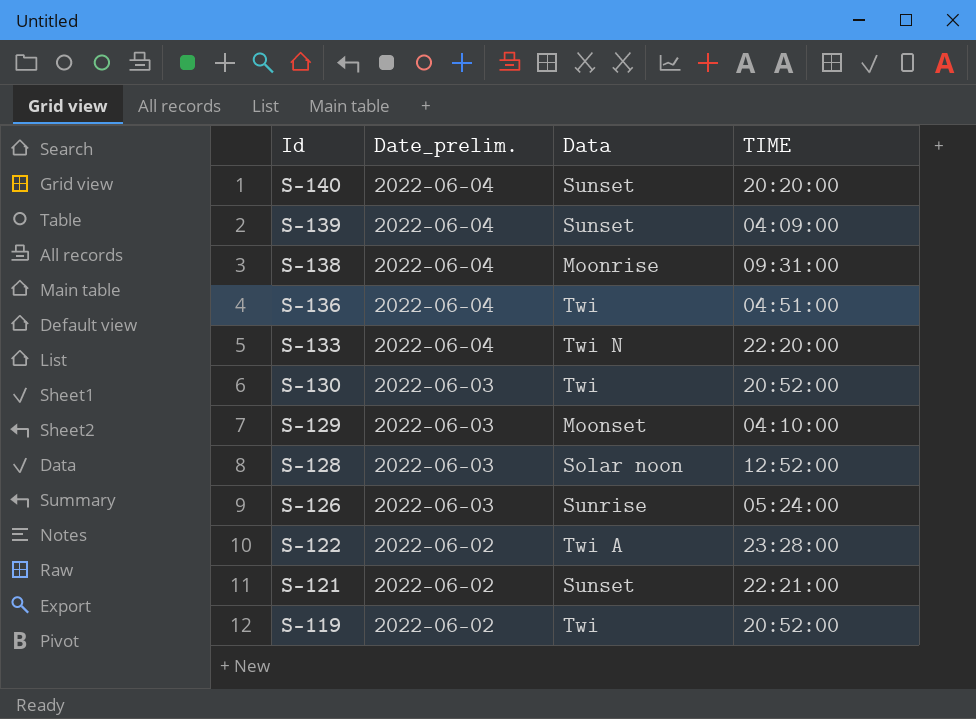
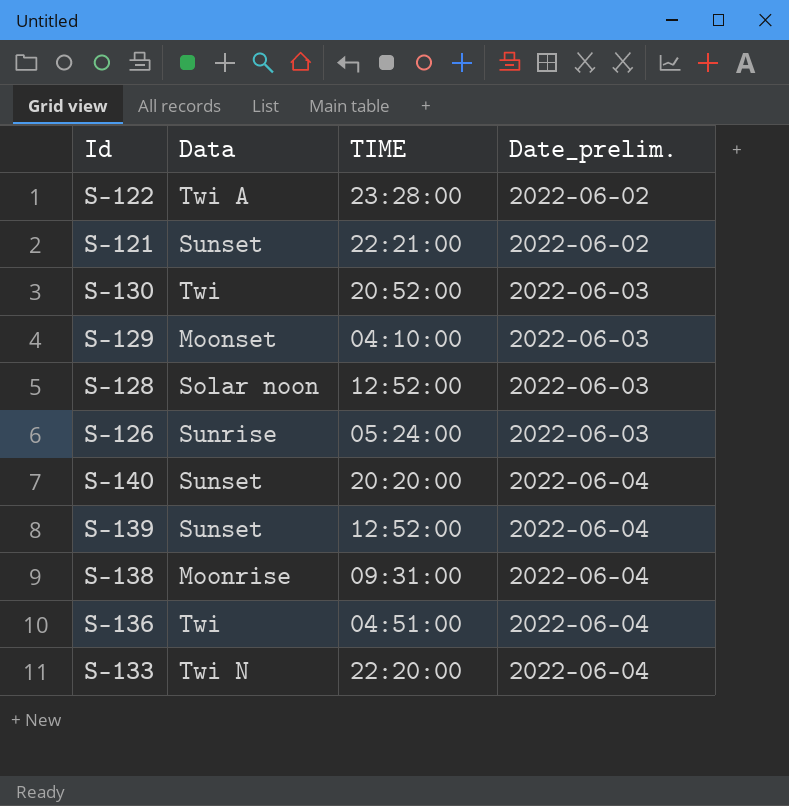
row order: Id descending -> Date_prelim. ascending
column Date_prelim. | position: 2 -> 4
row S-119: 2022-06-02 | Twi | 20:52:00 -> none
S-139 | TIME: 04:09:00 -> 12:52:00

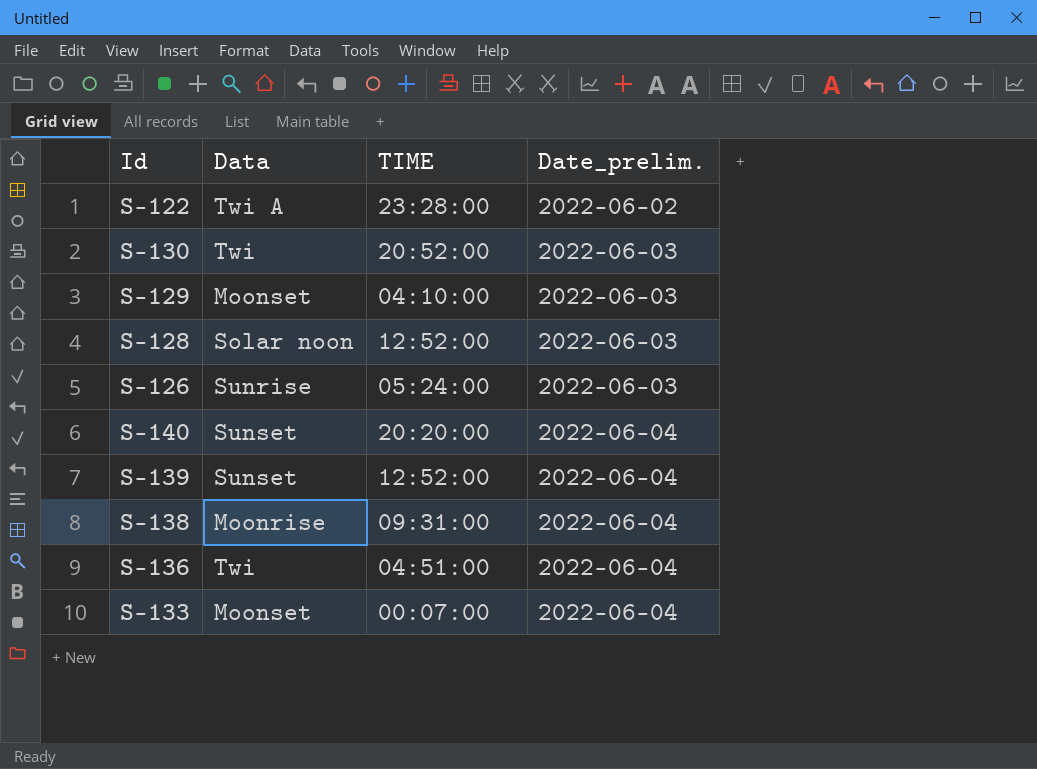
row S-121: Sunset | 22:21:00 | 2022-06-02 -> none
S-133 | Data: Twi N -> Moonset
S-133 | TIME: 22:20:00 -> 00:07:00

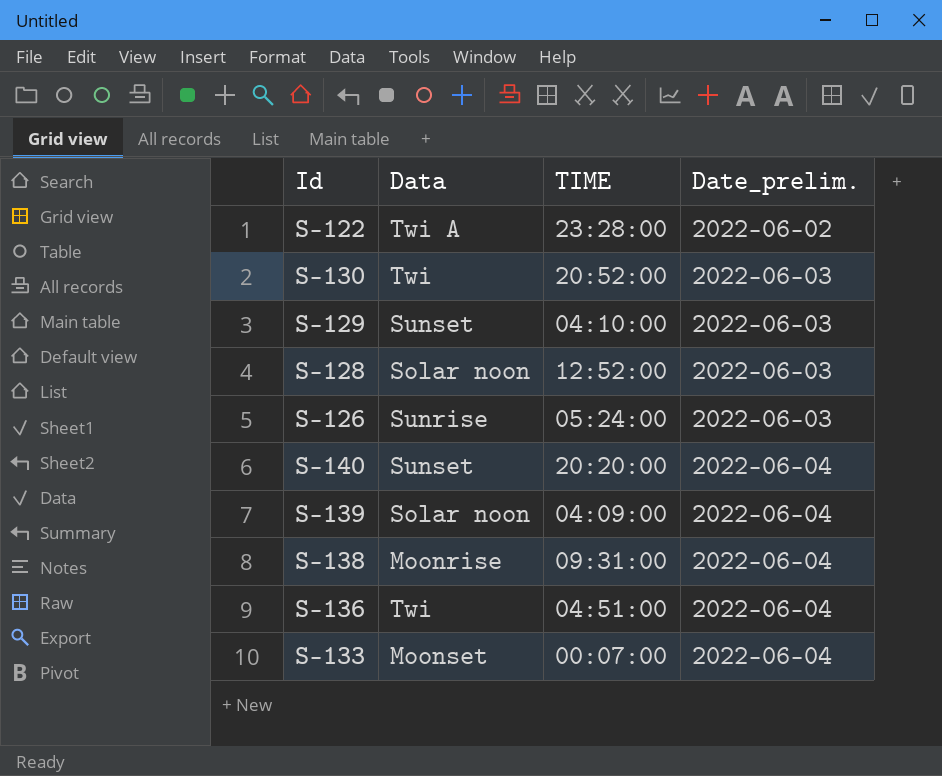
S-129 | Data: Moonset -> Sunset
S-139 | Data: Sunset -> Solar noon
S-139 | TIME: 12:52:00 -> 04:09:00

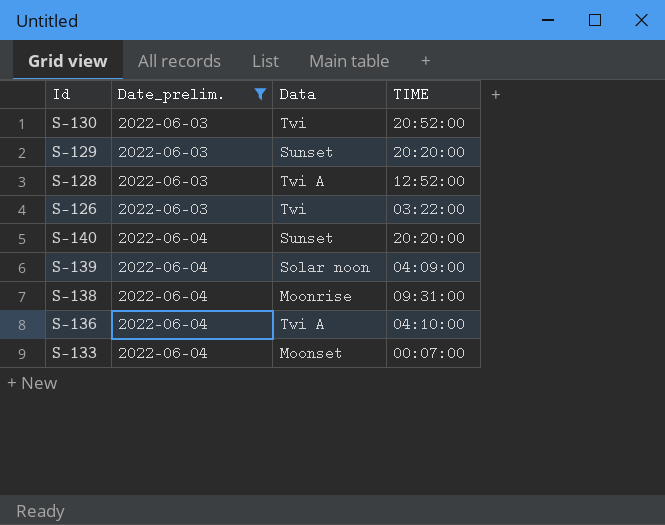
filter: none -> Date_prelim. != 2022-06-02
column Date_prelim. | position: 4 -> 2
S-129 | TIME: 04:10:00 -> 20:20:00
S-128 | Data: Solar noon -> Twi A
S-126 | Data: Sunrise -> Twi
S-126 | TIME: 05:24:00 -> 03:22:00
S-136 | Data: Twi -> Twi A
S-136 | TIME: 04:51:00 -> 04:10:00

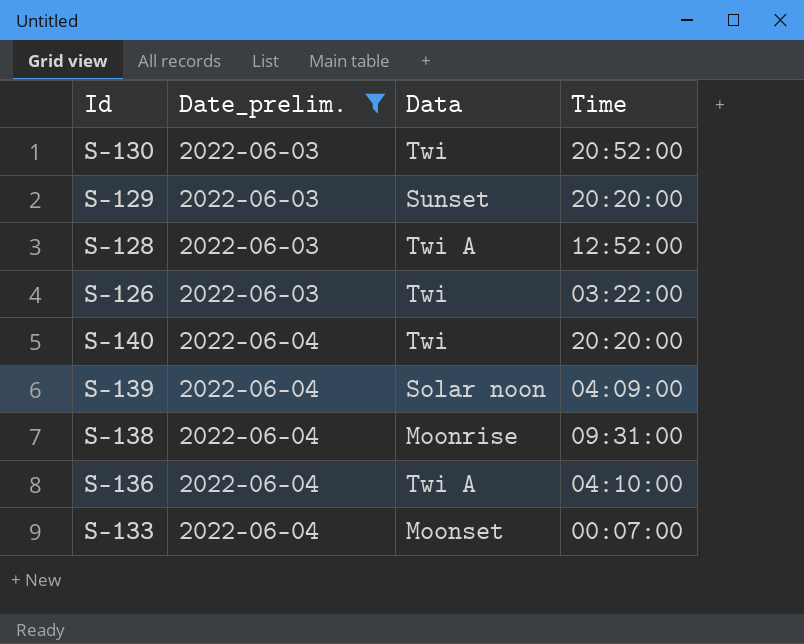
column name: TIME -> Time
S-140 | Data: Sunset -> Twi

